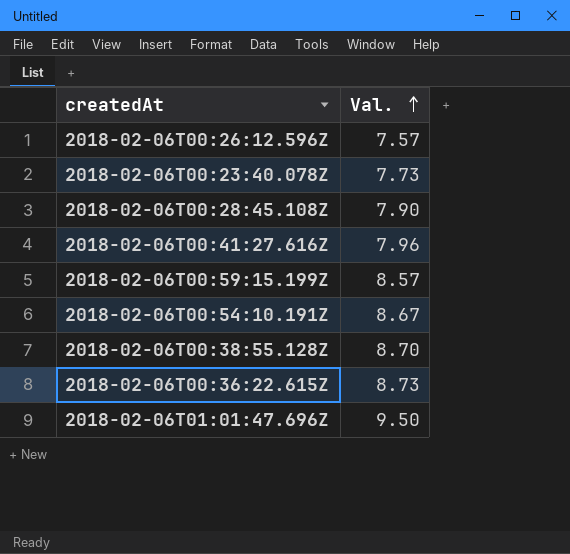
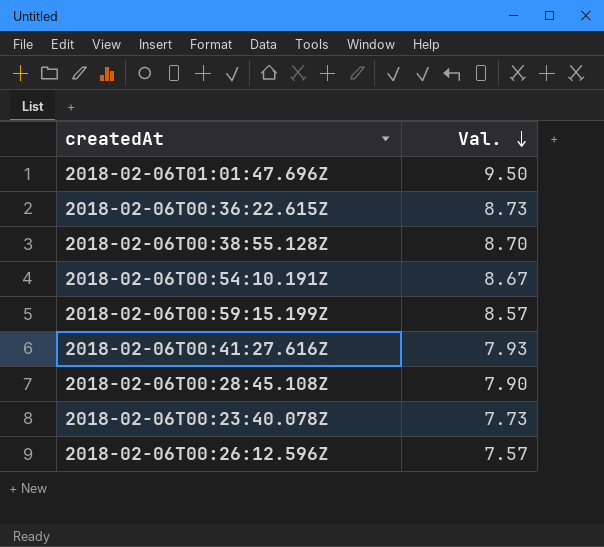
row order: Val. ascending -> Val. descending
2018-02-06T00:41:27.616Z | Val.: 7.96 -> 7.93

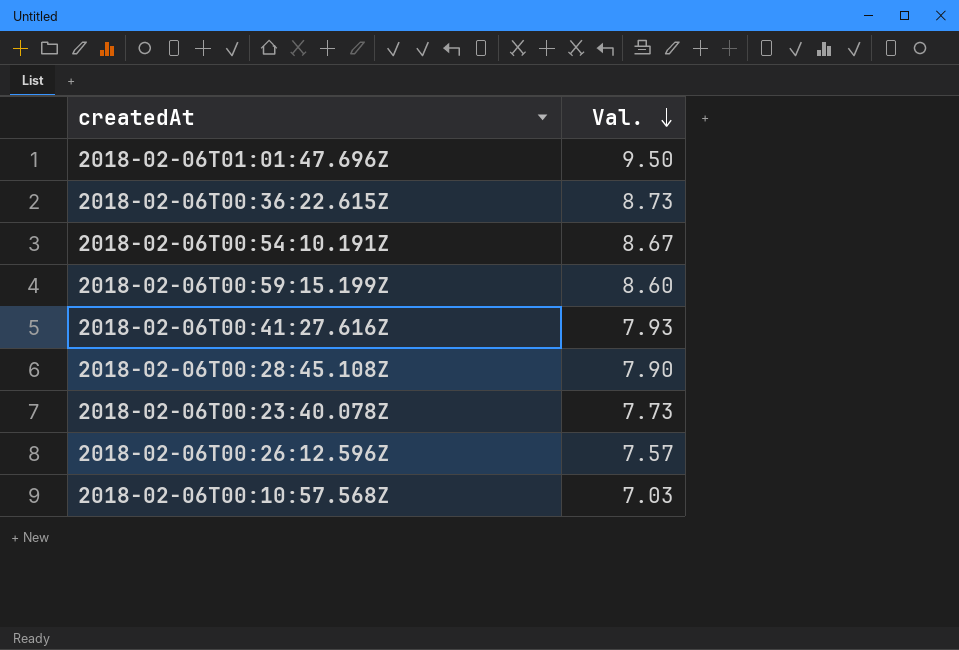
row 2018-02-06T00:38:55.128Z: 8.70 -> none
2018-02-06T00:59:15.199Z | Val.: 8.57 -> 8.60
row 2018-02-06T00:10:57.568Z: none -> 7.03

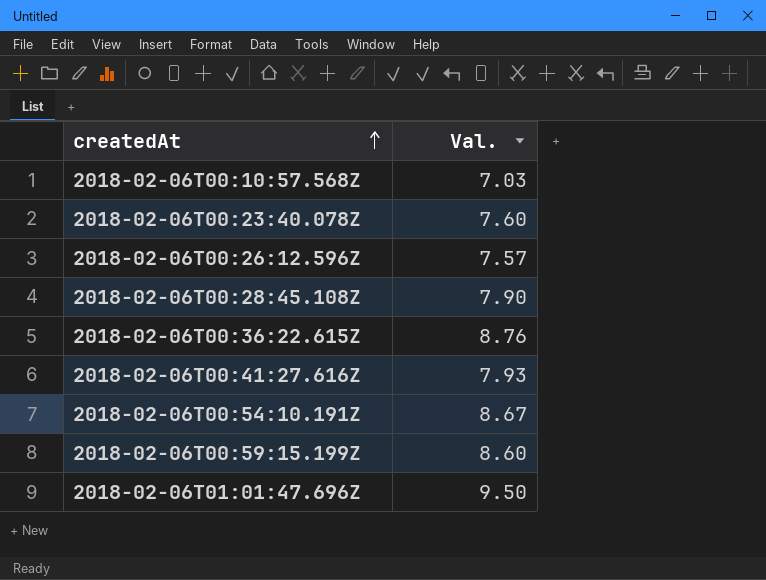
row order: Val. descending -> createdAt ascending
2018-02-06T00:23:40.078Z | Val.: 7.73 -> 7.60
2018-02-06T00:36:22.615Z | Val.: 8.73 -> 8.76

